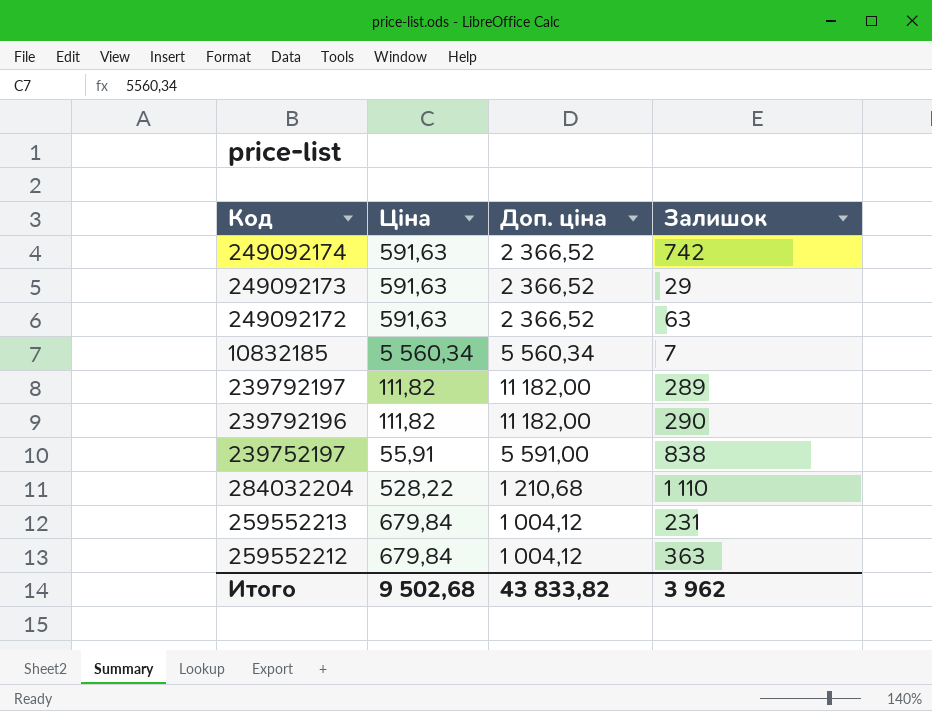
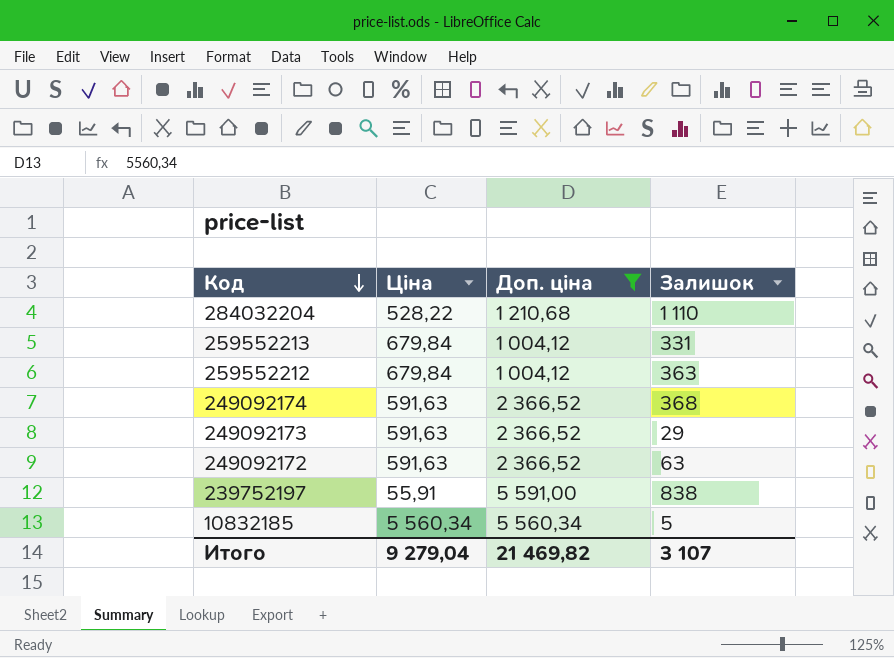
filter: none -> Доп. ціна != 11 182,00
row order: none -> Код descending
259552213 | Залишок: 231 -> 331
249092174 | Залишок: 742 -> 368
10832185 | Залишок: 7 -> 5
Итого | Ціна: 9 502,68 -> 9 279,04
Итого | Доп. ціна: 43 833,82 -> 21 469,82
Итого | Залишок: 3 962 -> 3 107

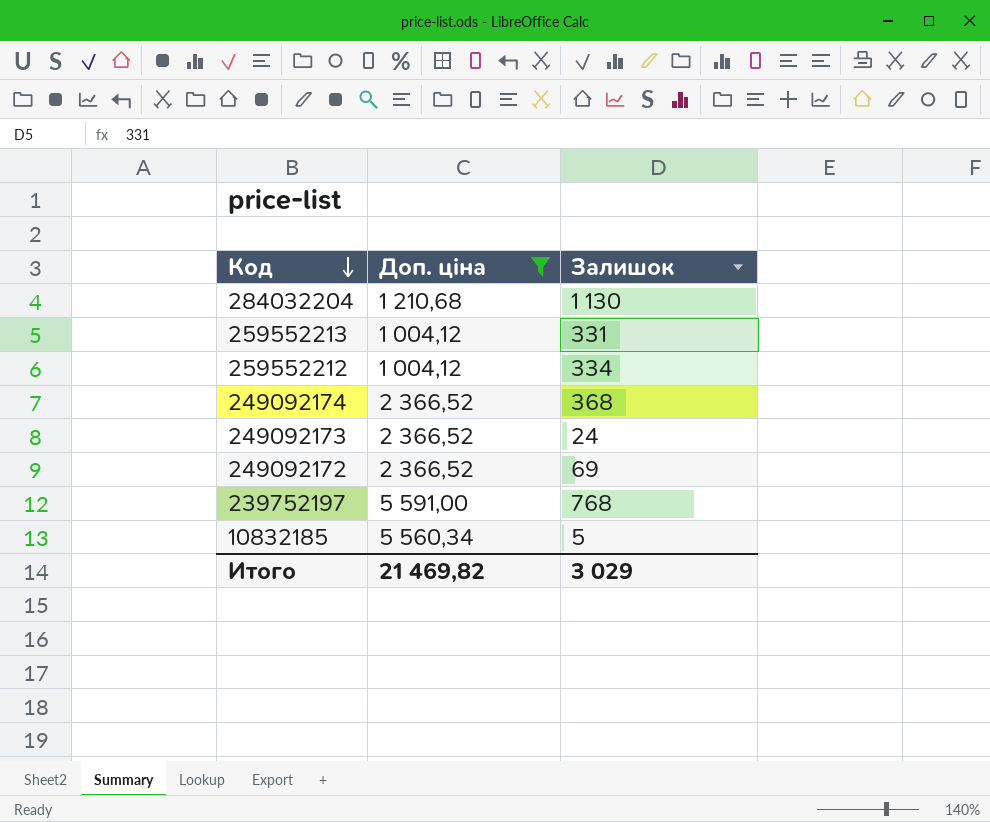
column Ціна | position: 2 -> none
284032204 | Залишок: 1 110 -> 1 130
259552212 | Залишок: 363 -> 334
249092173 | Залишок: 29 -> 24
249092172 | Залишок: 63 -> 69
239752197 | Залишок: 838 -> 768
Итого | Залишок: 3 107 -> 3 029

